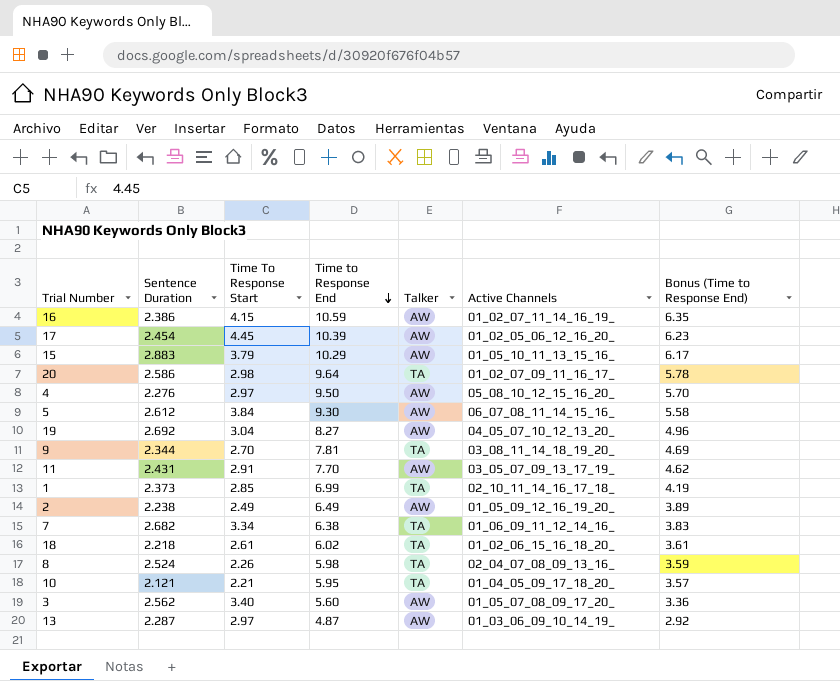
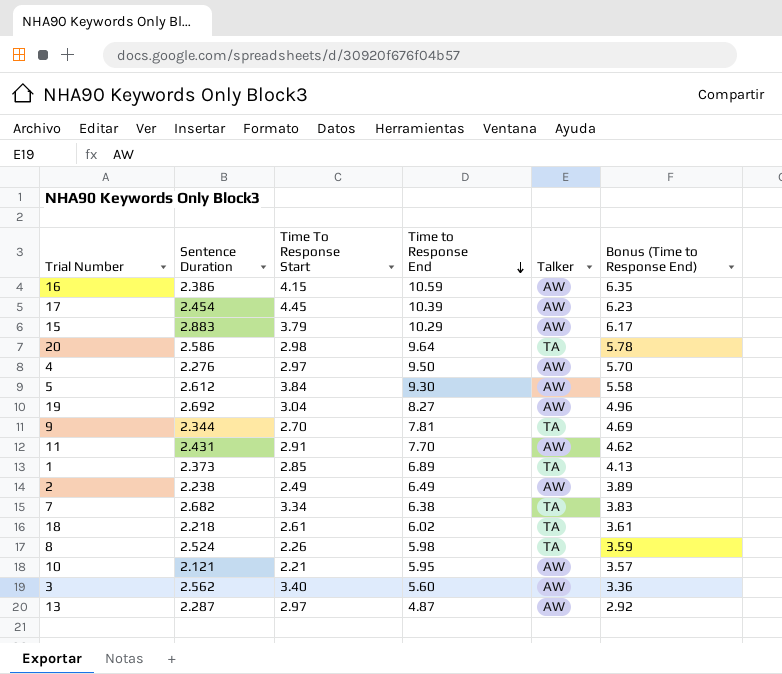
column Active Channels | position: 6 -> none
1 | Time to Response End: 6.99 -> 6.89
1 | Bonus (Time to Response End): 4.19 -> 4.13
10 | Talker: TA -> AW

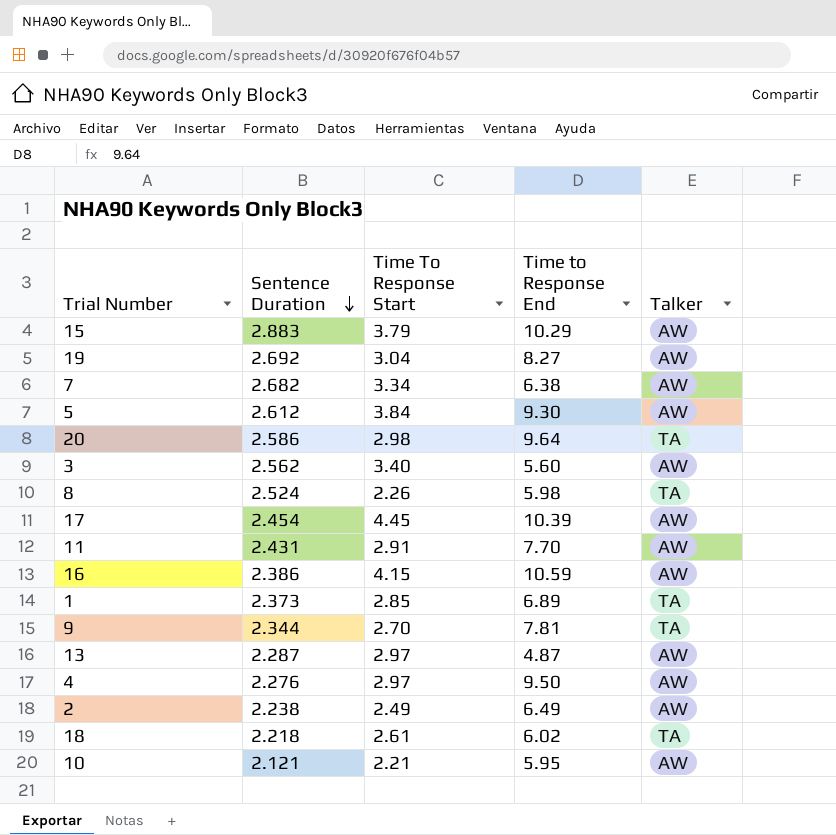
row order: Time to Response End descending -> Sentence Duration descending
column Bonus (Time to Response End) | formula: [Time to Response End] * 0.6 -> none
7 | Talker: TA -> AW

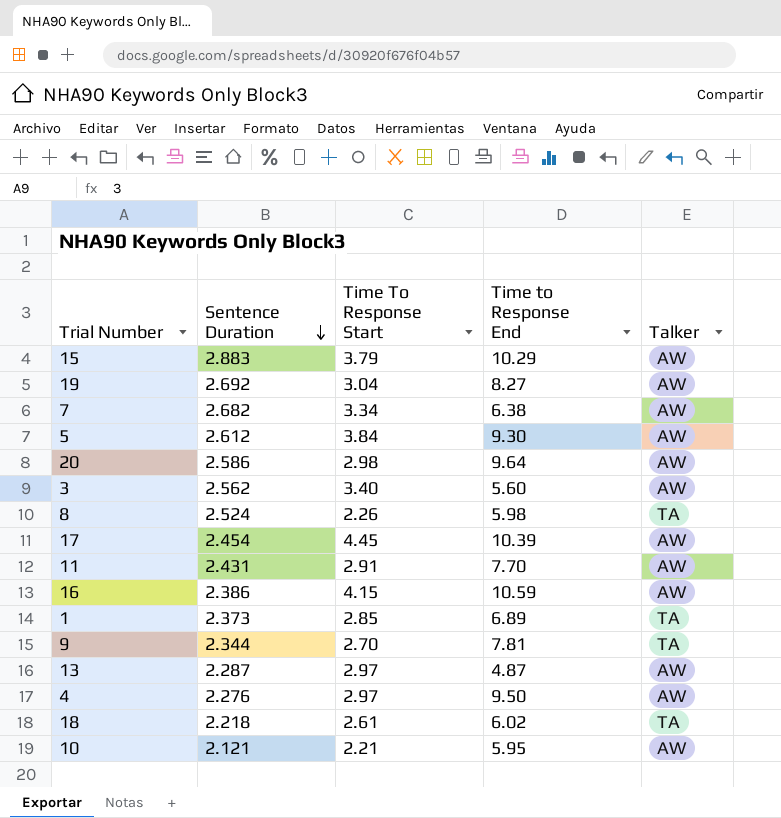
row 2: 2.238 | 2.49 | 6.49 | AW -> none
20 | Talker: TA -> AW

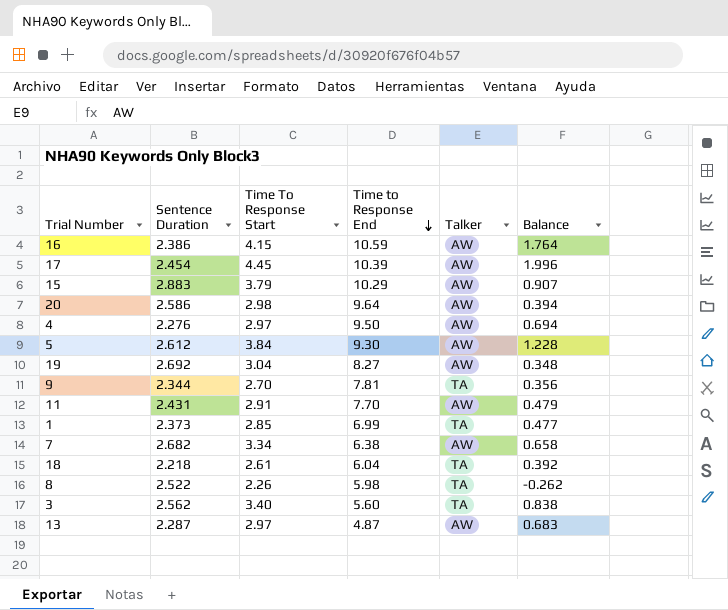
row order: Sentence Duration descending -> Time to Response End descending
column Balance | formula: none -> [Time To Response Start] - [Sentence Duration]
row 10: 2.121 | 2.21 | 5.95 | AW -> none
1 | Time to Response End: 6.89 -> 6.99
18 | Time to Response End: 6.02 -> 6.04
8 | Sentence Duration: 2.524 -> 2.522
3 | Talker: AW -> TA

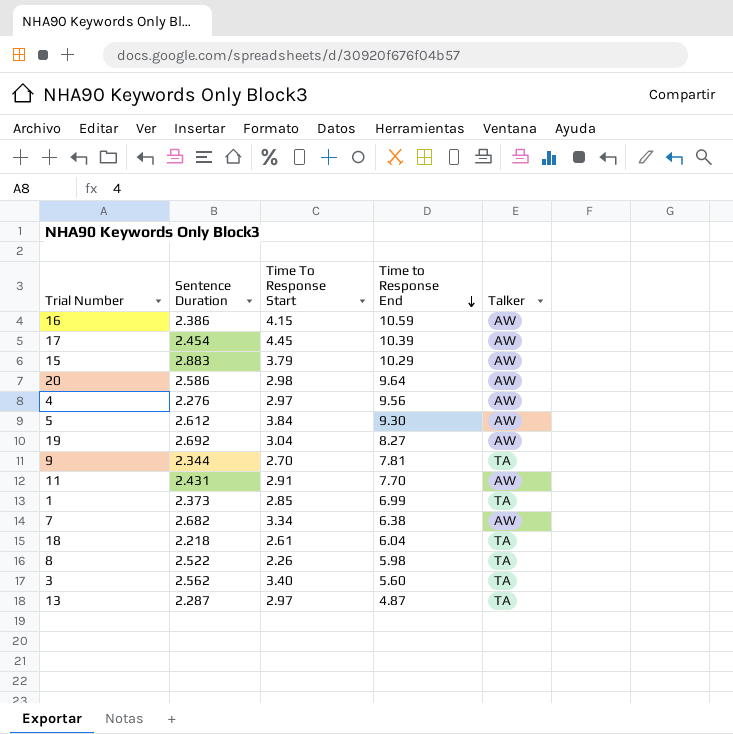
column Balance | formula: [Time To Response Start] - [Sentence Duration] -> none
4 | Time to Response End: 9.50 -> 9.56
13 | Talker: AW -> TA

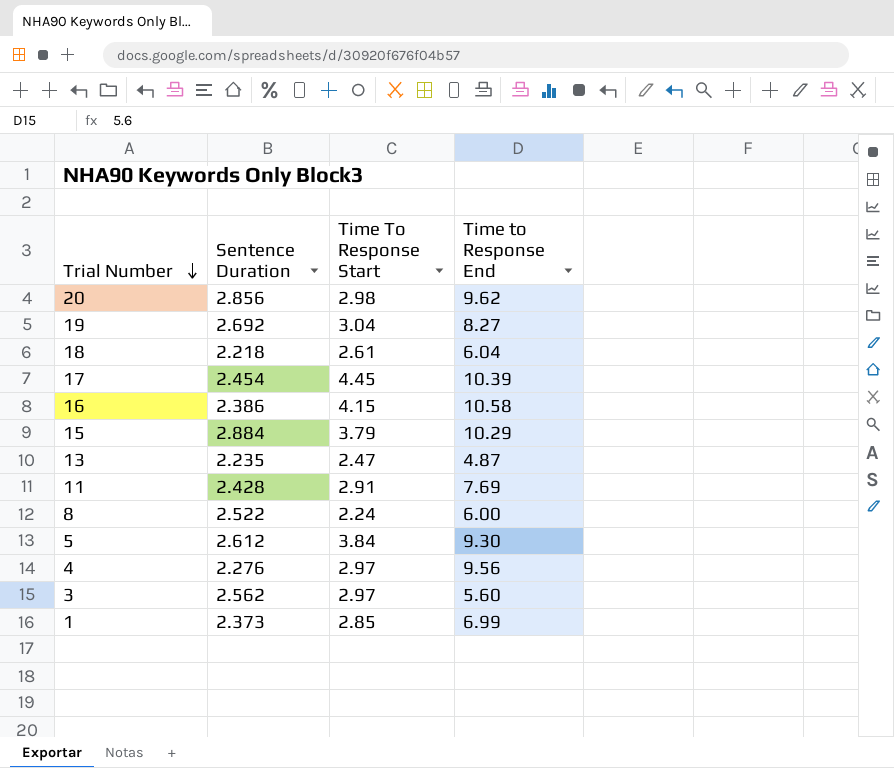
row order: Time to Response End descending -> Trial Number descending
column Talker | position: 5 -> none
row 9: 2.344 | 2.70 | 7.81 | TA -> none
row 7: 2.682 | 3.34 | 6.38 | AW -> none
20 | Sentence Duration: 2.586 -> 2.856
20 | Time to Response End: 9.64 -> 9.62
16 | Time to Response End: 10.59 -> 10.58
15 | Sentence Duration: 2.883 -> 2.884
13 | Sentence Duration: 2.287 -> 2.235
13 | Time To Response Start: 2.97 -> 2.47
11 | Sentence Duration: 2.431 -> 2.428
11 | Time to Response End: 7.70 -> 7.69
8 | Time To Response Start: 2.26 -> 2.24
8 | Time to Response End: 5.98 -> 6.00
3 | Time To Response Start: 3.40 -> 2.97

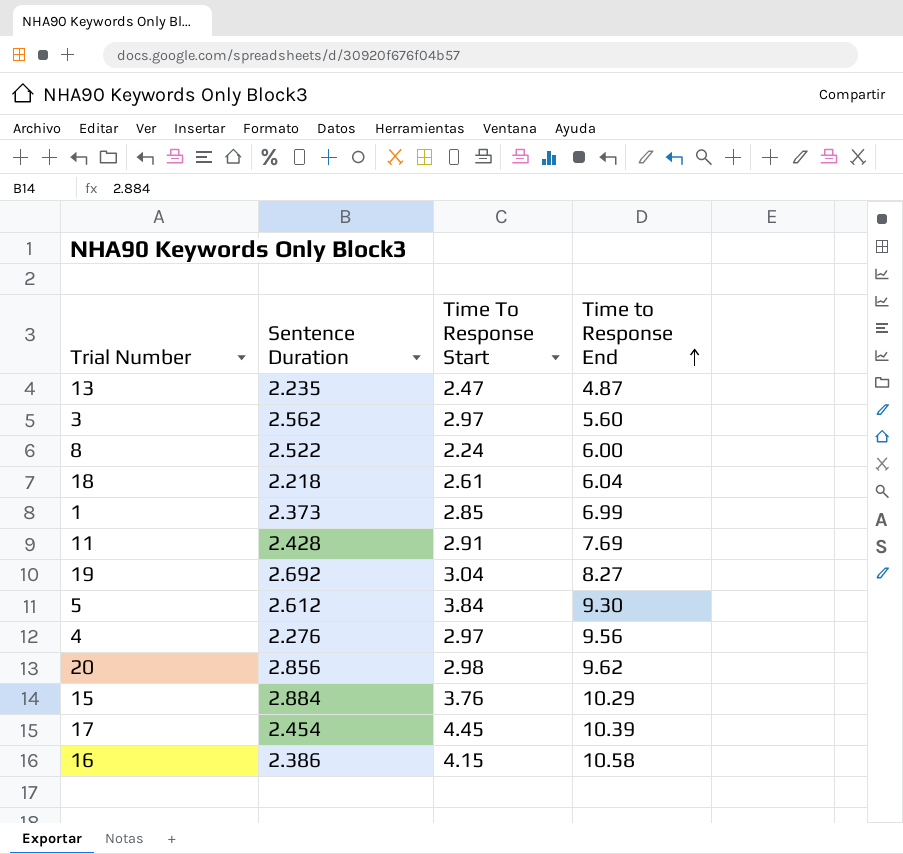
row order: Trial Number descending -> Time to Response End ascending
15 | Time To Response Start: 3.79 -> 3.76

